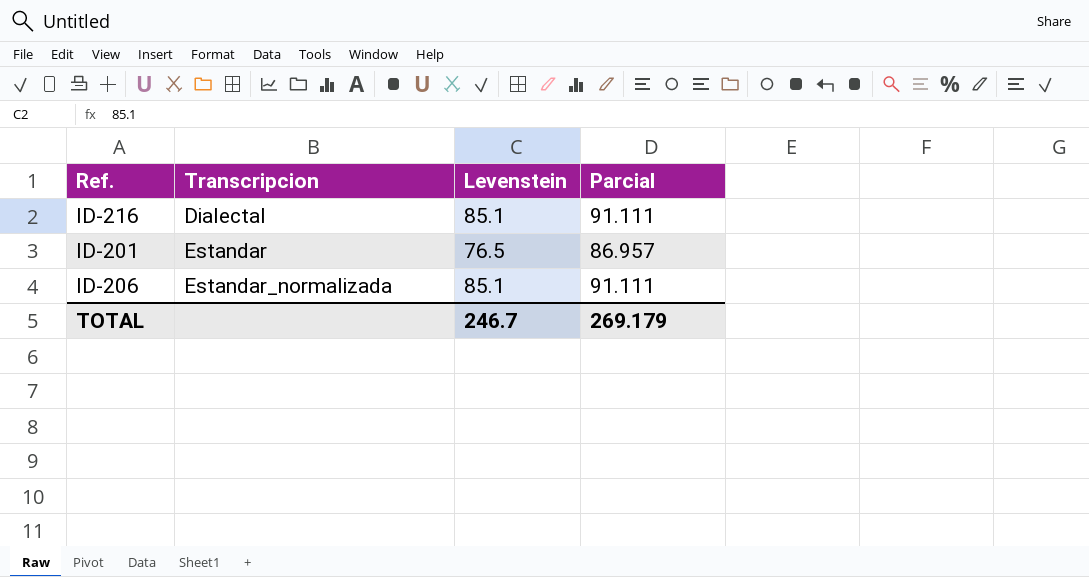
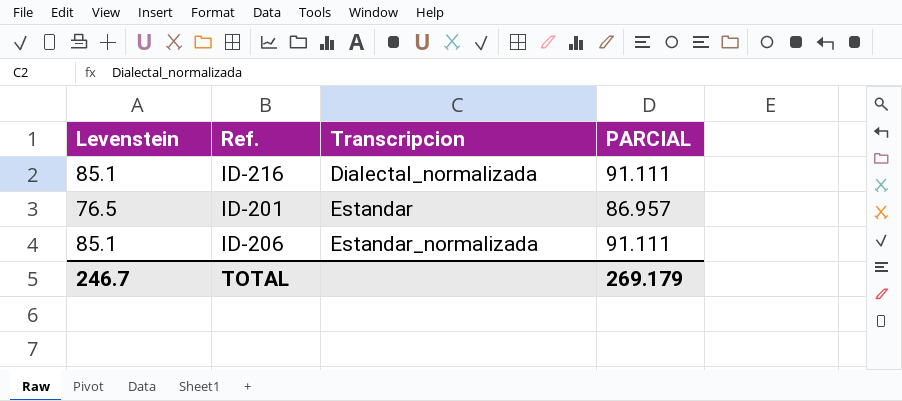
column Levenstein | position: 3 -> 1
column name: Parcial -> PARCIAL
ID-216 | Transcripcion: Dialectal -> Dialectal_normalizada

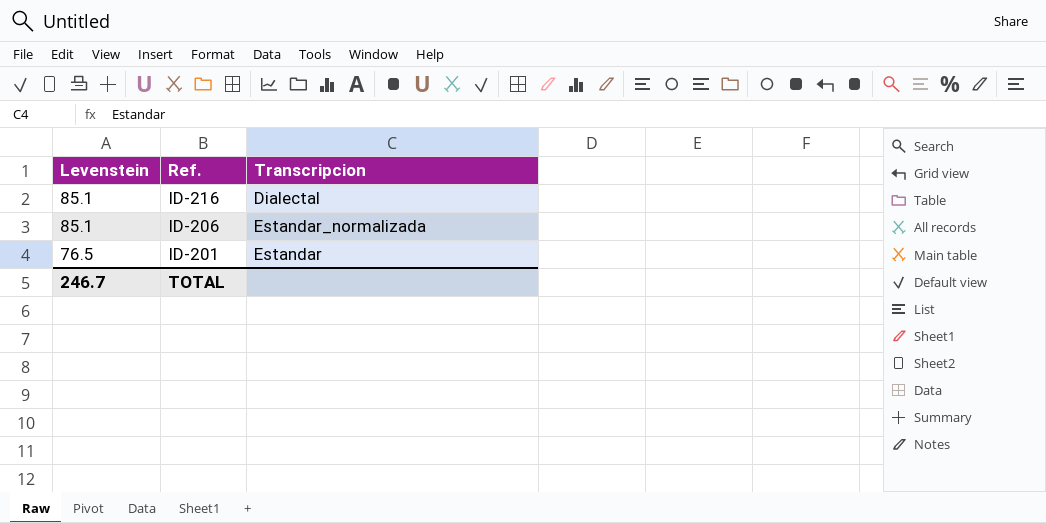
row order: Transcripcion ascending -> Levenstein descending
column PARCIAL | position: 4 -> none
ID-216 | Transcripcion: Dialectal_normalizada -> Dialectal

